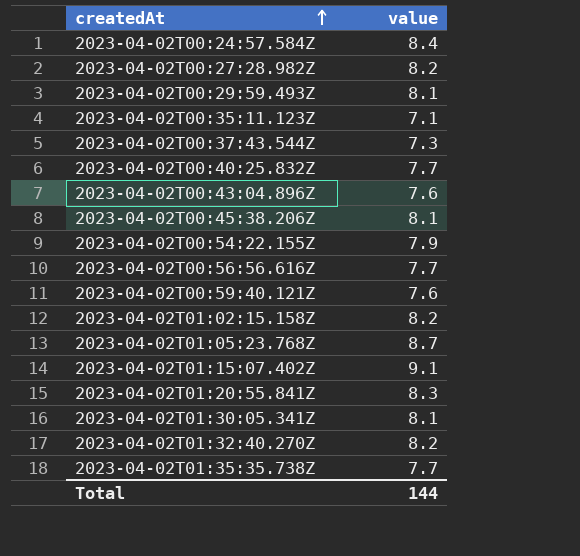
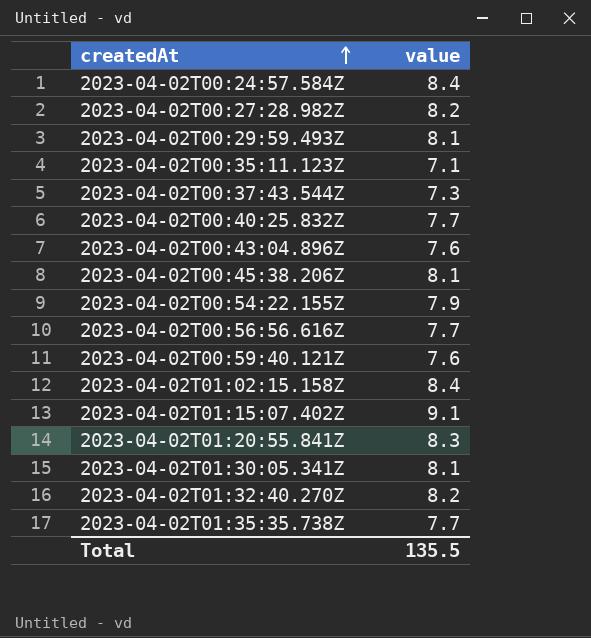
row 2023-04-02T01:05:23.768Z: 8.7 -> none
2023-04-02T01:02:15.158Z | value: 8.2 -> 8.4
Total | value: 144 -> 135.5

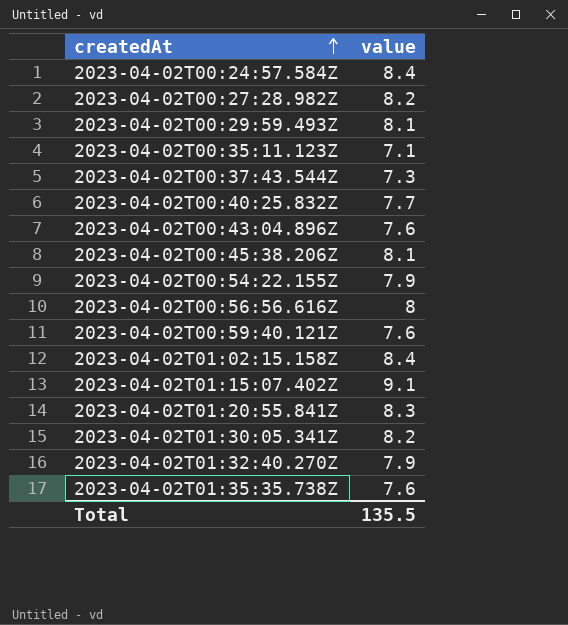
2023-04-02T00:56:56.616Z | value: 7.7 -> 8
2023-04-02T01:30:05.341Z | value: 8.1 -> 8.2
2023-04-02T01:32:40.270Z | value: 8.2 -> 7.9
2023-04-02T01:35:35.738Z | value: 7.7 -> 7.6

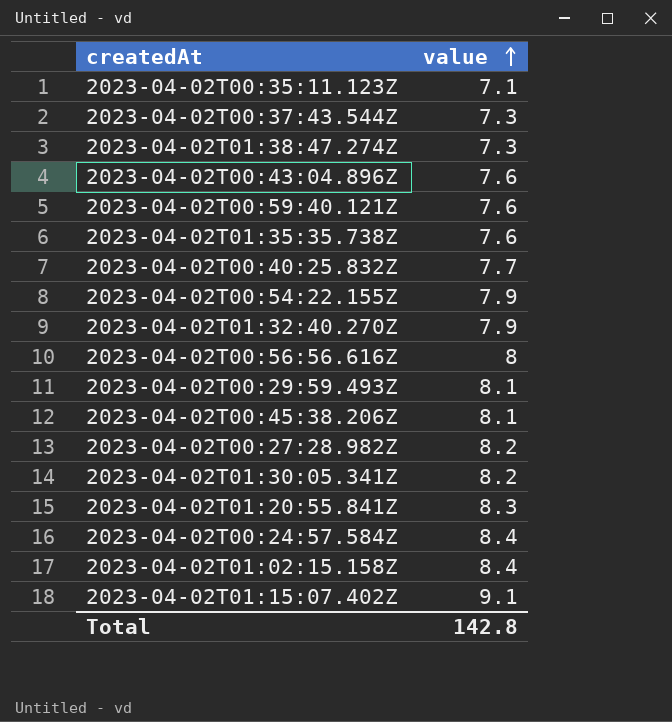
row order: createdAt ascending -> value ascending
row 2023-04-02T01:38:47.274Z: none -> 7.3
Total | value: 135.5 -> 142.8

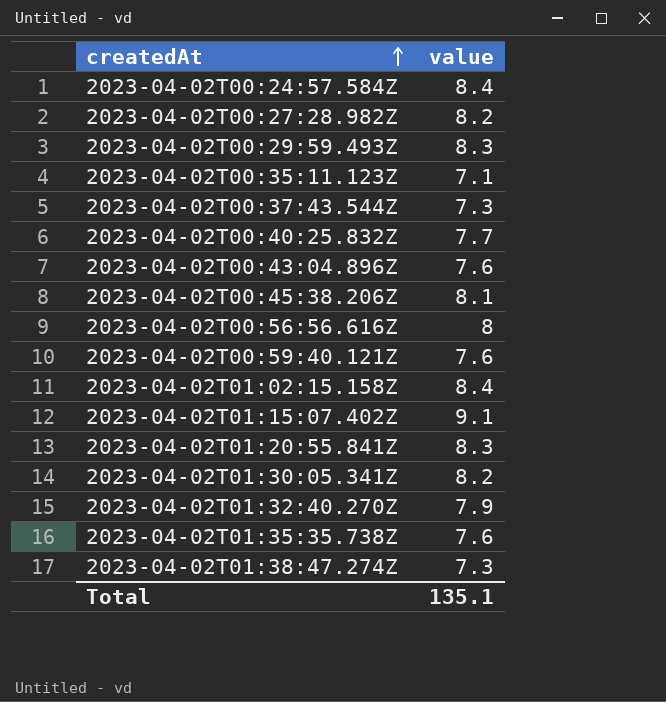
row order: value ascending -> createdAt ascending
row 2023-04-02T00:54:22.155Z: 7.9 -> none
2023-04-02T00:29:59.493Z | value: 8.1 -> 8.3
Total | value: 142.8 -> 135.1

